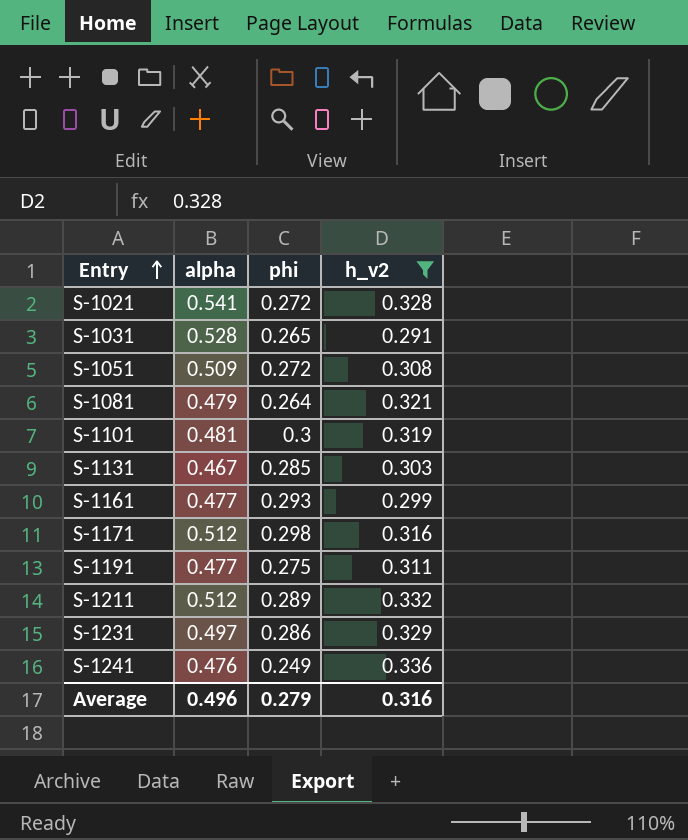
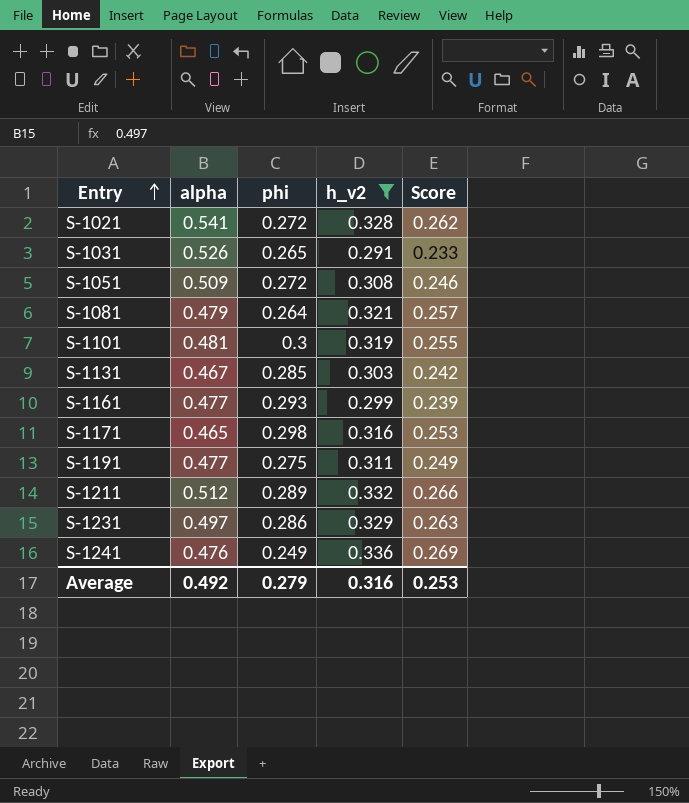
column Score | formula: none -> [h_v2] * 0.8
S-1031 | alpha: 0.528 -> 0.526
S-1171 | alpha: 0.512 -> 0.465
Average | alpha: 0.496 -> 0.492

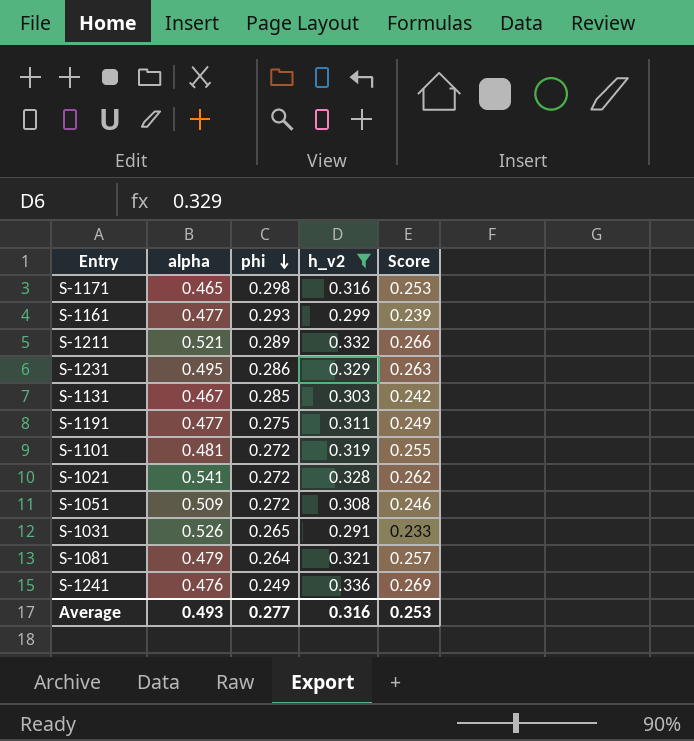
row order: Entry ascending -> phi descending
S-1211 | alpha: 0.512 -> 0.521
S-1231 | alpha: 0.497 -> 0.495
S-1101 | phi: 0.3 -> 0.272
Average | alpha: 0.492 -> 0.493
Average | phi: 0.279 -> 0.277

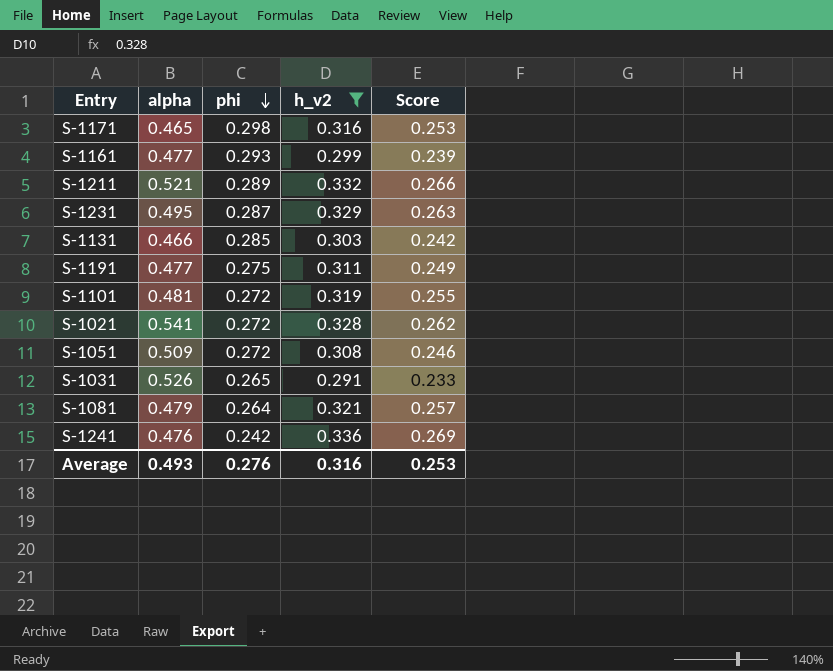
S-1231 | phi: 0.286 -> 0.287
S-1131 | alpha: 0.467 -> 0.466
S-1241 | phi: 0.249 -> 0.242
Average | phi: 0.277 -> 0.276

